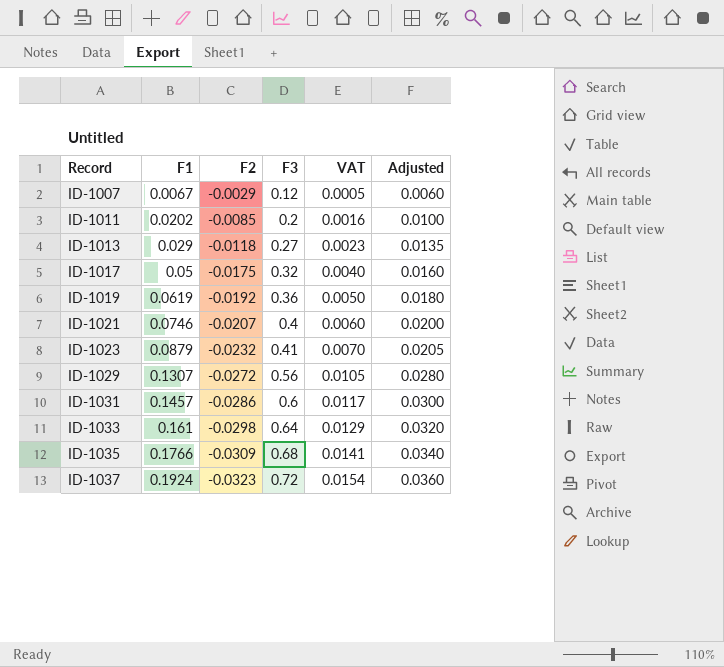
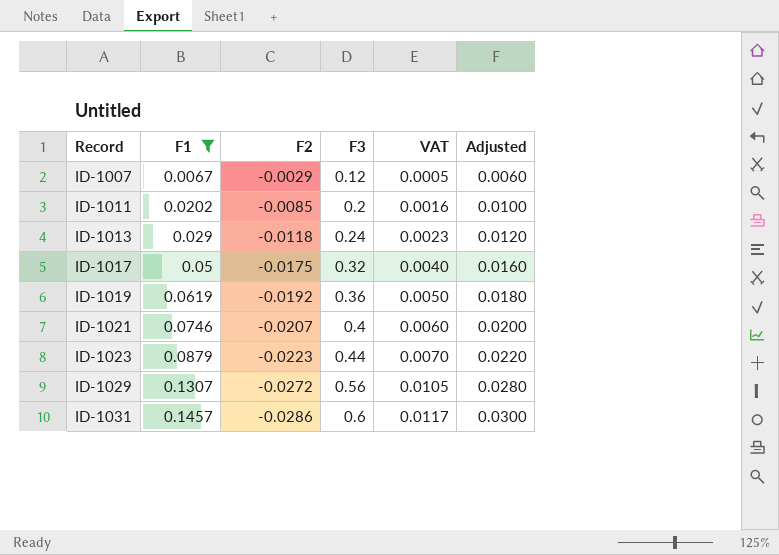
filter: none -> F1 <= 0.1457
ID-1013 | F3: 0.27 -> 0.24
ID-1013 | Adjusted: 0.0135 -> 0.0120
ID-1023 | F2: -0.0232 -> -0.0223
ID-1023 | F3: 0.41 -> 0.44
ID-1023 | Adjusted: 0.0205 -> 0.0220

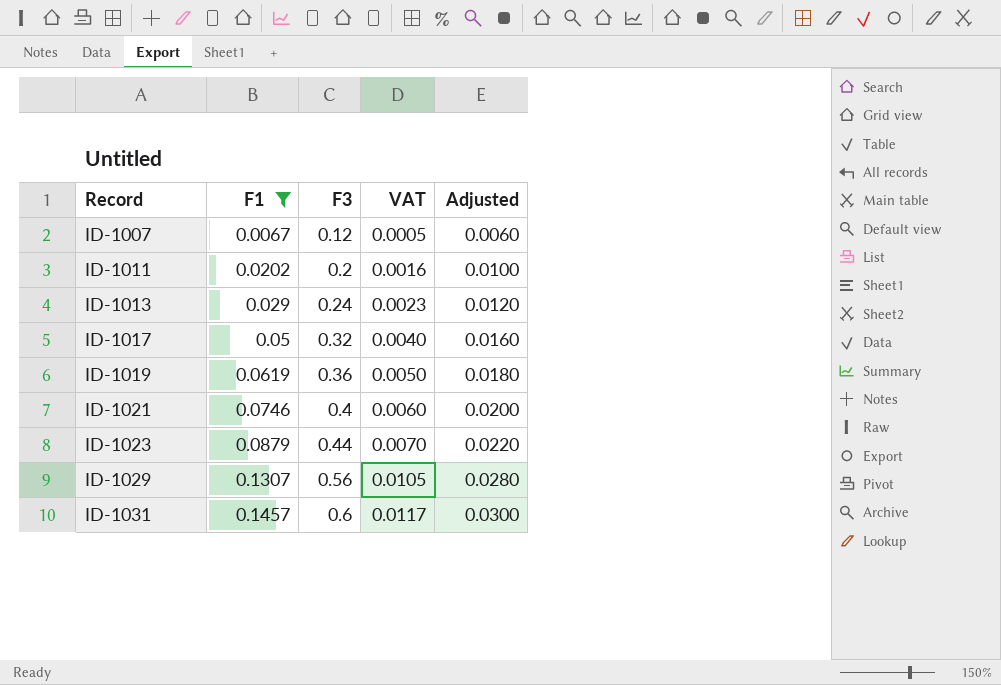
column F2 | position: 3 -> none

